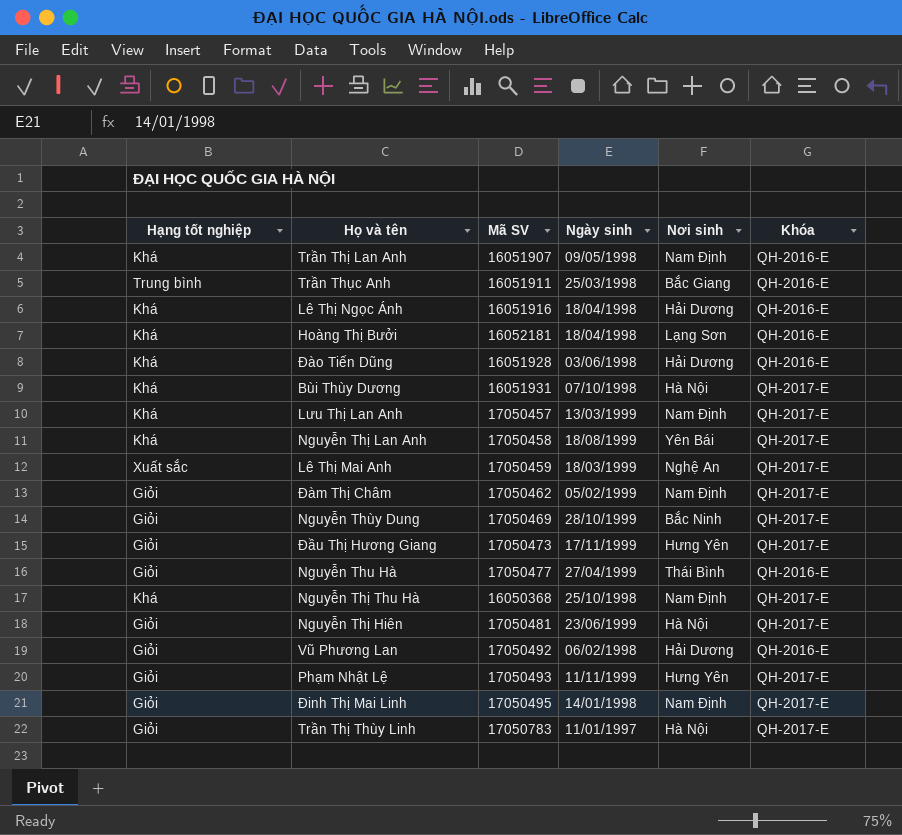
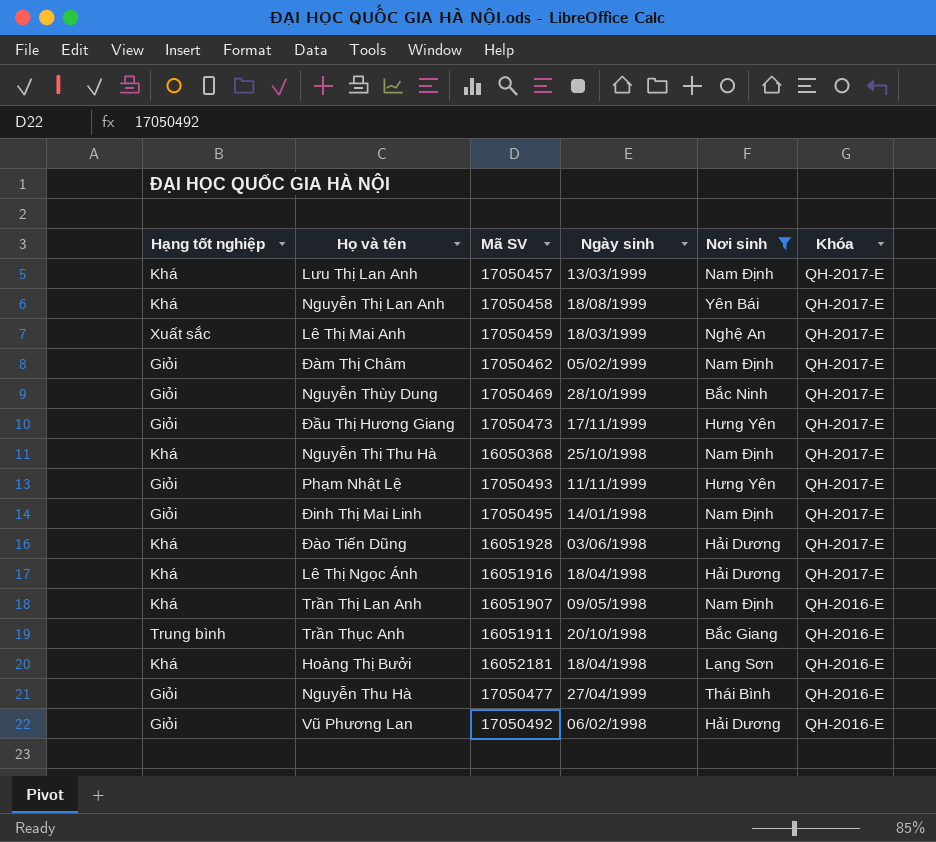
filter: none -> Nơi sinh != Hà Nội
row order: none -> Khóa descending
Đào Tiến Dũng | Khóa: QH-2016-E -> QH-2017-E
Lê Thị Ngọc Ánh | Khóa: QH-2016-E -> QH-2017-E
Trần Thục Anh | Ngày sinh: 25/03/1998 -> 20/10/1998

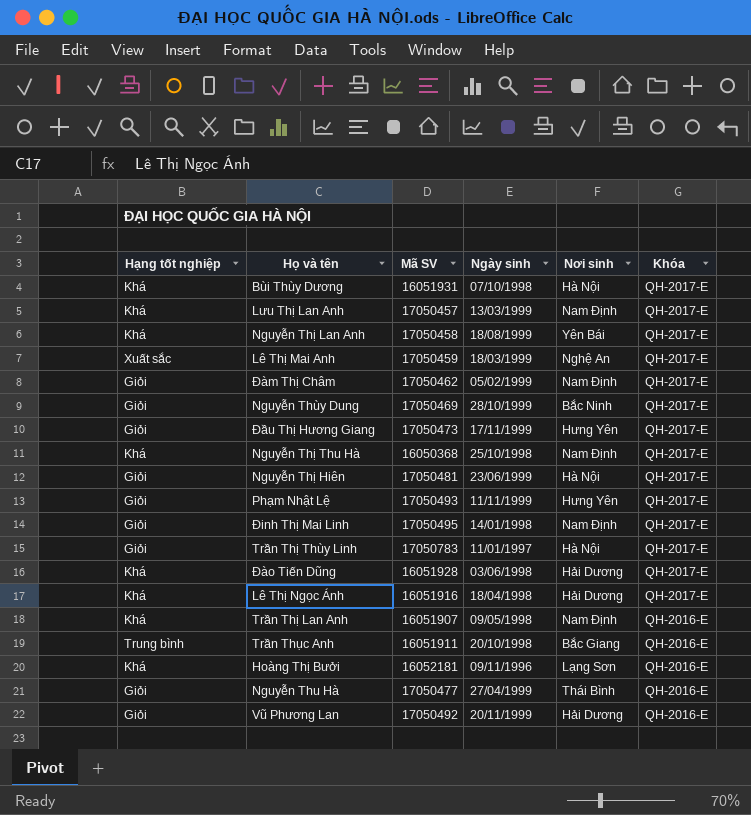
filter: Nơi sinh != Hà Nội -> none
Hoàng Thị Bưởi | Ngày sinh: 18/04/1998 -> 09/11/1996
Vũ Phương Lan | Ngày sinh: 06/02/1998 -> 20/11/1999

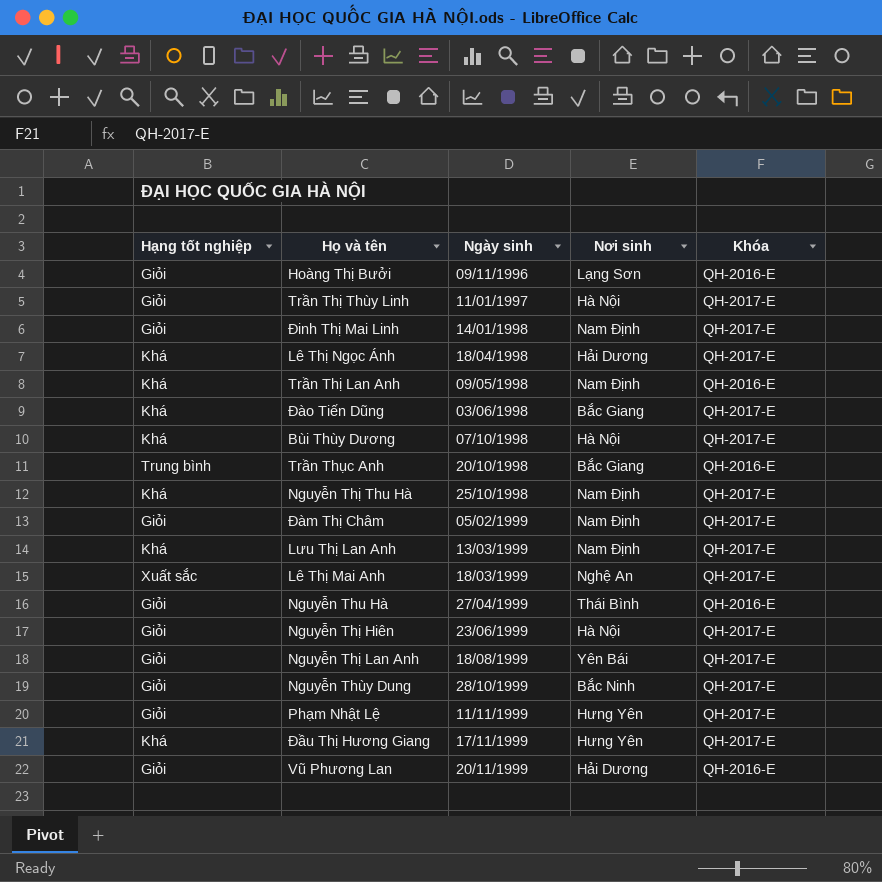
row order: Khóa descending -> Ngày sinh ascending
column Mã SV | position: 3 -> none
Hoàng Thị Bưởi | Hạng tốt nghiệp: Khá -> Giỏi
Đào Tiến Dũng | Nơi sinh: Hải Dương -> Bắc Giang
Nguyễn Thị Lan Anh | Hạng tốt nghiệp: Khá -> Giỏi
Đầu Thị Hương Giang | Hạng tốt nghiệp: Giỏi -> Khá

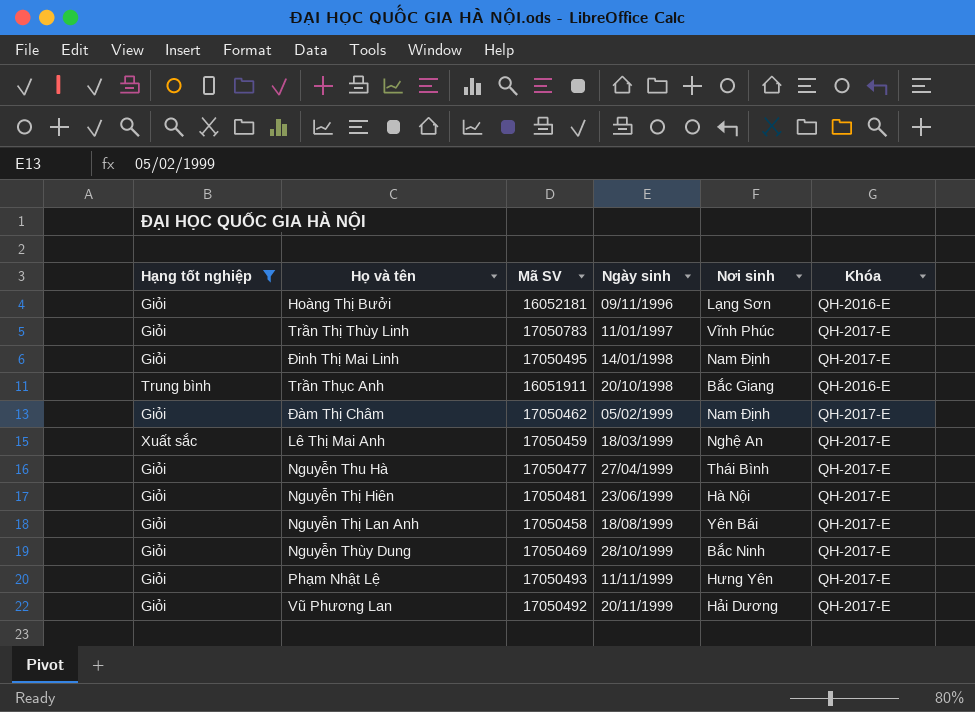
filter: none -> Hạng tốt nghiệp != Khá
column Mã SV | position: none -> 3
Trần Thị Thùy Linh | Nơi sinh: Hà Nội -> Vĩnh Phúc
Nguyễn Thu Hà | Khóa: QH-2016-E -> QH-2017-E
Vũ Phương Lan | Khóa: QH-2016-E -> QH-2017-E

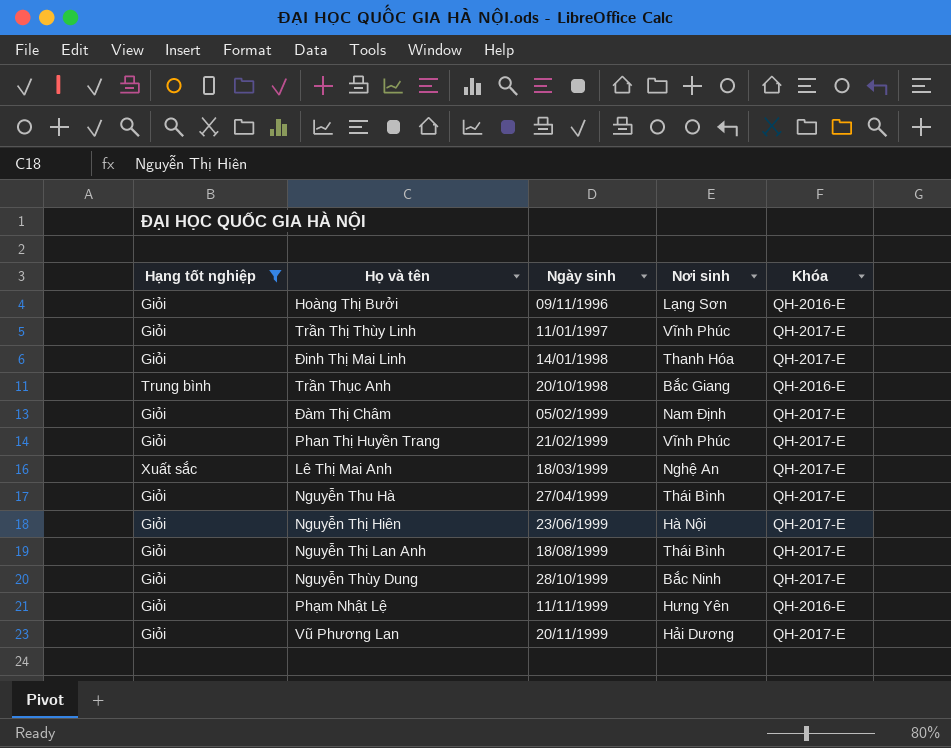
column Mã SV | position: 3 -> none
Đinh Thị Mai Linh | Nơi sinh: Nam Định -> Thanh Hóa
row Phan Thị Huyền Trang: none -> Giỏi | 21/02/1999 | Vĩnh Phúc | QH-2017-E
Nguyễn Thị Lan Anh | Nơi sinh: Yên Bái -> Thái Bình
Phạm Nhật Lệ | Khóa: QH-2017-E -> QH-2016-E

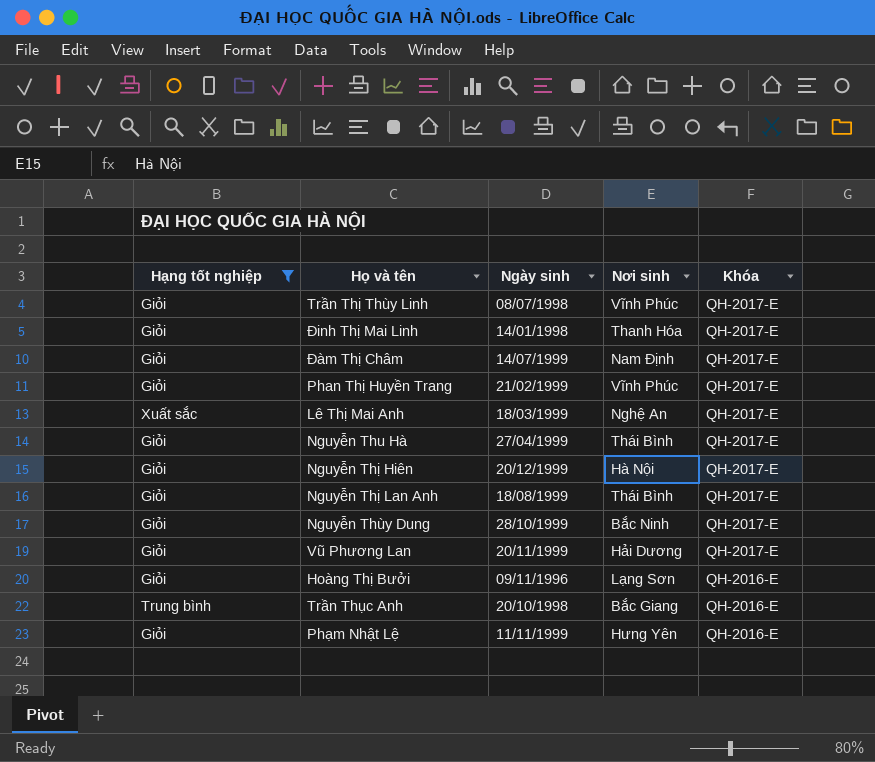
row order: Ngày sinh ascending -> Khóa descending
Trần Thị Thùy Linh | Ngày sinh: 11/01/1997 -> 08/07/1998
Đàm Thị Châm | Ngày sinh: 05/02/1999 -> 14/07/1999
Nguyễn Thị Hiên | Ngày sinh: 23/06/1999 -> 20/12/1999

